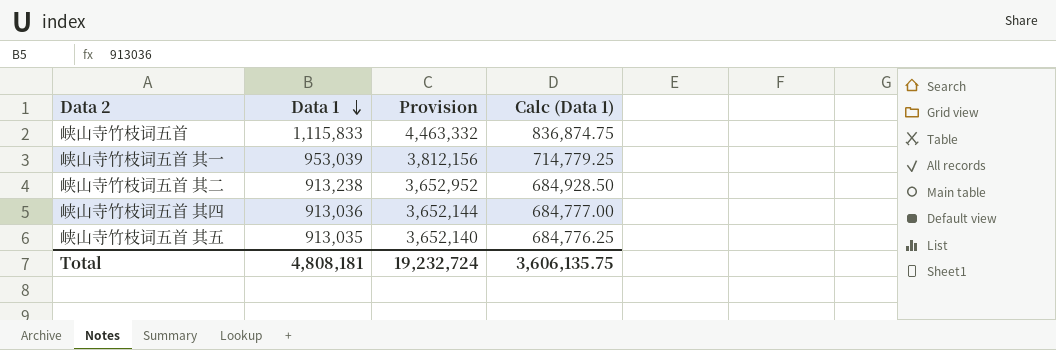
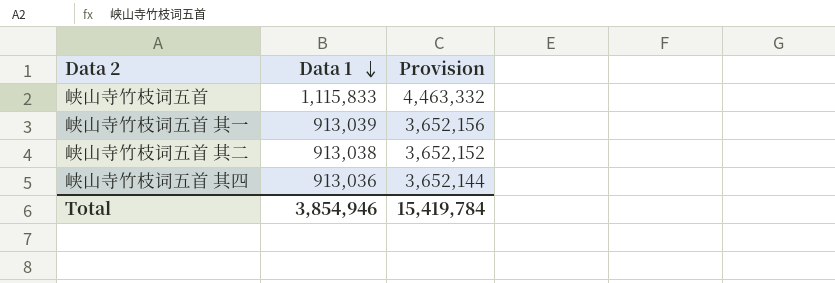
column Calc (Data 1) | formula: [Data 1] * 0.75 -> none
row 峡山寺竹枝词五首 其五: 913,035 | 3,652,140 | 684,776.25 -> none
峡山寺竹枝词五首 其一 | Data 1: 953,039 -> 913,039
峡山寺竹枝词五首 其一 | Provision: 3,812,156 -> 3,652,156
峡山寺竹枝词五首 其二 | Data 1: 913,238 -> 913,038
峡山寺竹枝词五首 其二 | Provision: 3,652,952 -> 3,652,152
Total | Data 1: 4,808,181 -> 3,854,946
Total | Provision: 19,232,724 -> 15,419,784

